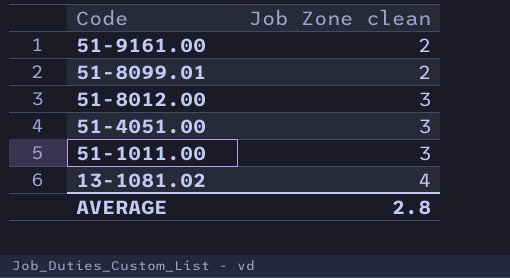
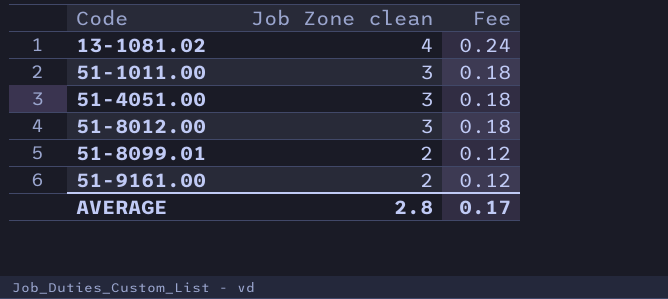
row order: Code descending -> Code ascending
column Fee | formula: none -> [Job Zone clean] * 0.06

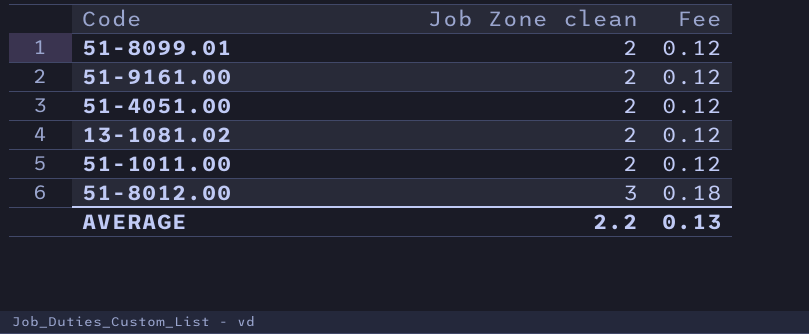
row order: Code ascending -> Job Zone clean ascending
51-4051.00 | Job Zone clean: 3 -> 2
51-4051.00 | Fee: 0.18 -> 0.12
13-1081.02 | Job Zone clean: 4 -> 2
13-1081.02 | Fee: 0.24 -> 0.12
51-1011.00 | Job Zone clean: 3 -> 2
51-1011.00 | Fee: 0.18 -> 0.12
AVERAGE | Job Zone clean: 2.8 -> 2.2
AVERAGE | Fee: 0.17 -> 0.13

